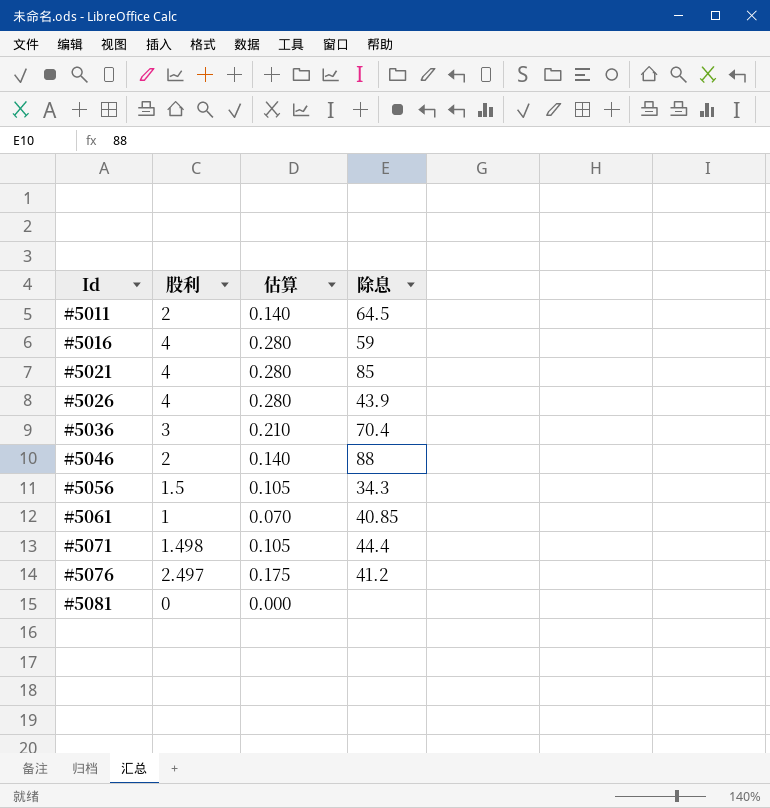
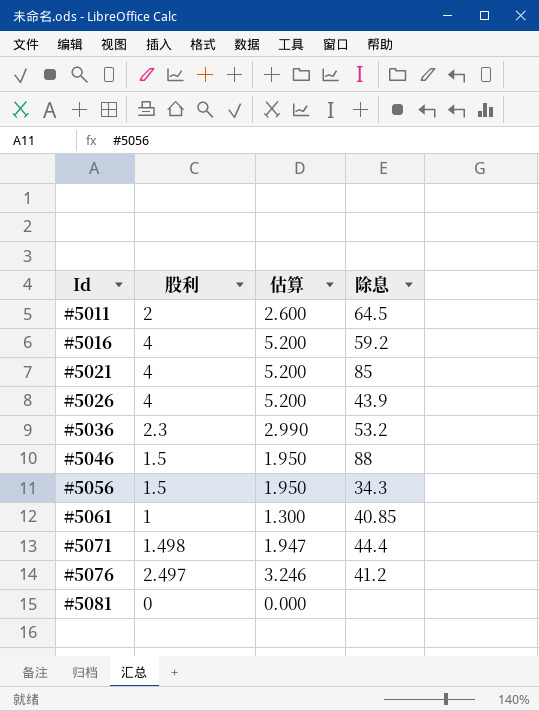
column 估算 | formula: [股利] * 0.07 -> [股利] * 1.3
#5016 | 除息: 59 -> 59.2
#5036 | 股利: 3 -> 2.3
#5036 | 除息: 70.4 -> 53.2
#5046 | 股利: 2 -> 1.5

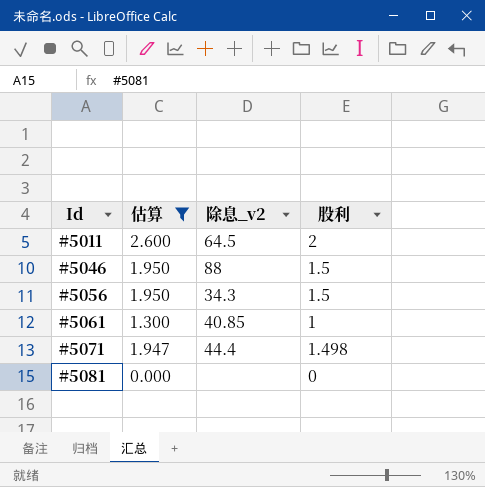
filter: none -> 估算 <= 2.600
column name: 除息 -> 除息_v2
column 股利 | position: 2 -> 4

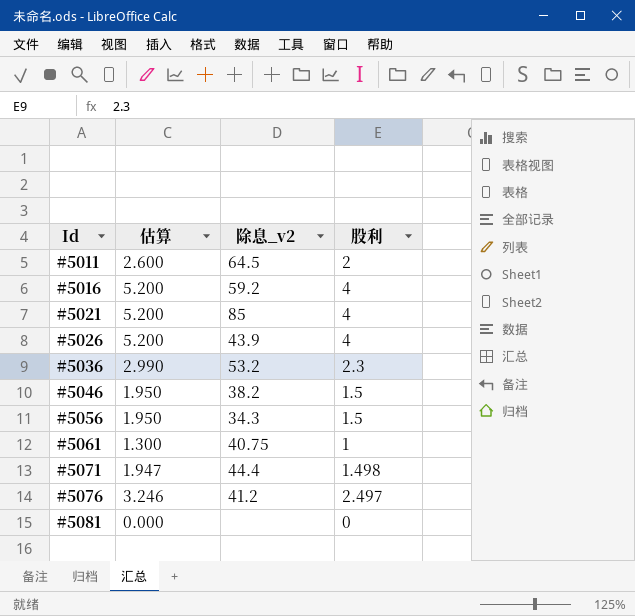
filter: 估算 <= 2.600 -> none
#5046 | 除息_v2: 88 -> 38.2
#5061 | 除息_v2: 40.85 -> 40.75

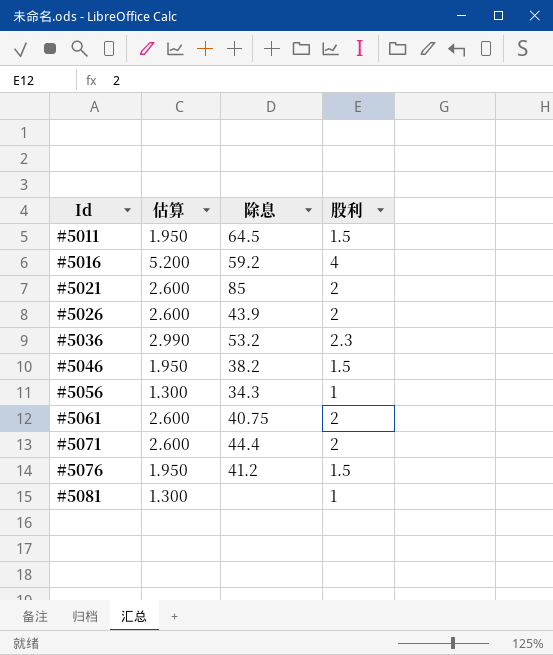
column name: 除息_v2 -> 除息
#5011 | 估算: 2.600 -> 1.950
#5011 | 股利: 2 -> 1.5
#5021 | 估算: 5.200 -> 2.600
#5021 | 股利: 4 -> 2
#5026 | 估算: 5.200 -> 2.600
#5026 | 股利: 4 -> 2
#5056 | 估算: 1.950 -> 1.300
#5056 | 股利: 1.5 -> 1
#5061 | 估算: 1.300 -> 2.600
#5061 | 股利: 1 -> 2
#5071 | 估算: 1.947 -> 2.600
#5071 | 股利: 1.498 -> 2
#5076 | 估算: 3.246 -> 1.950
#5076 | 股利: 2.497 -> 1.5
#5081 | 估算: 0.000 -> 1.300
#5081 | 股利: 0 -> 1

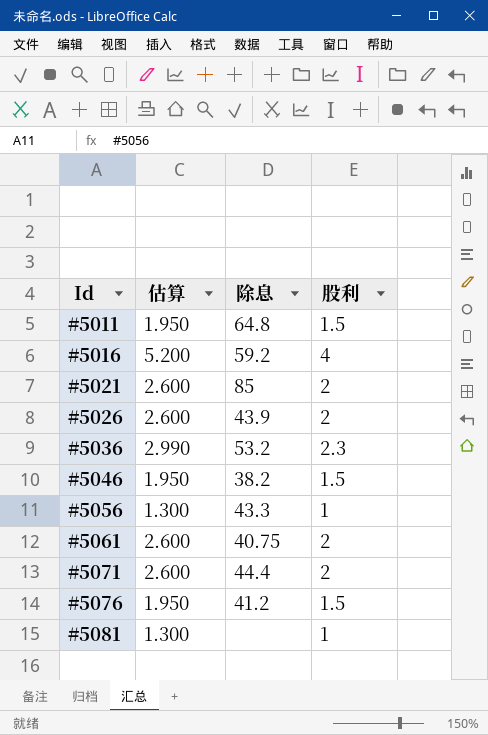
#5011 | 除息: 64.5 -> 64.8
#5056 | 除息: 34.3 -> 43.3

